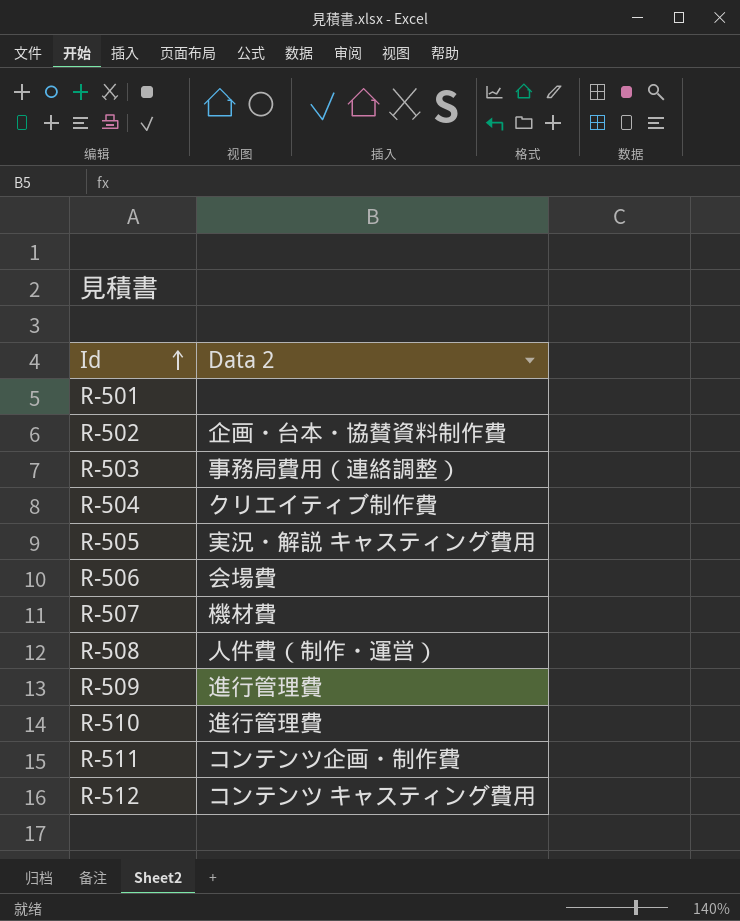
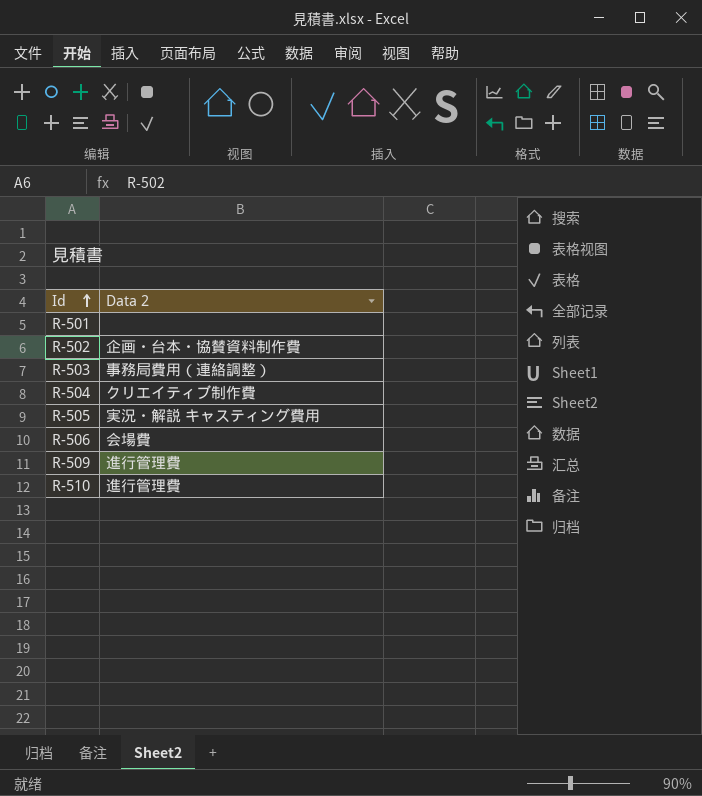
row R-507: 機材費 -> none
row R-508: 人件費（制作・運営） -> none
row R-511: コンテンツ企画・制作費 -> none
row R-512: コンテンツ キャスティング費用 -> none

